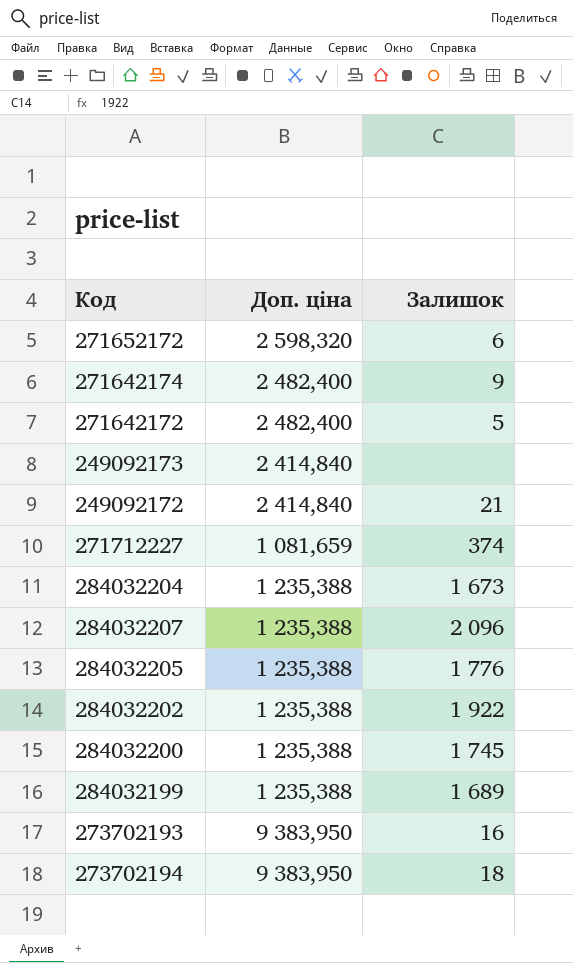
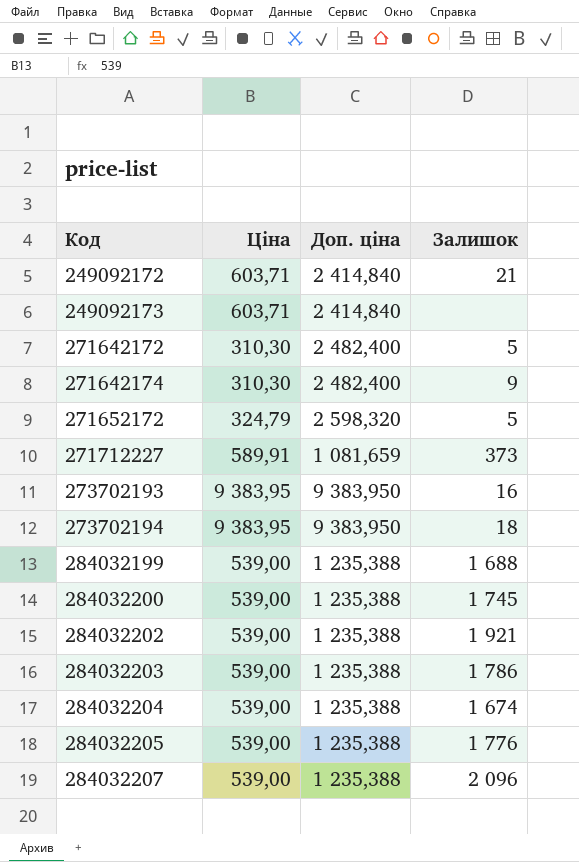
row order: none -> Код ascending
column Ціна | position: none -> 2
271652172 | Залишок: 6 -> 5
271712227 | Залишок: 374 -> 373
284032199 | Залишок: 1 689 -> 1 688
284032202 | Залишок: 1 922 -> 1 921
row 284032203: none -> 539,00 | 1 235,388 | 1 786
284032204 | Залишок: 1 673 -> 1 674

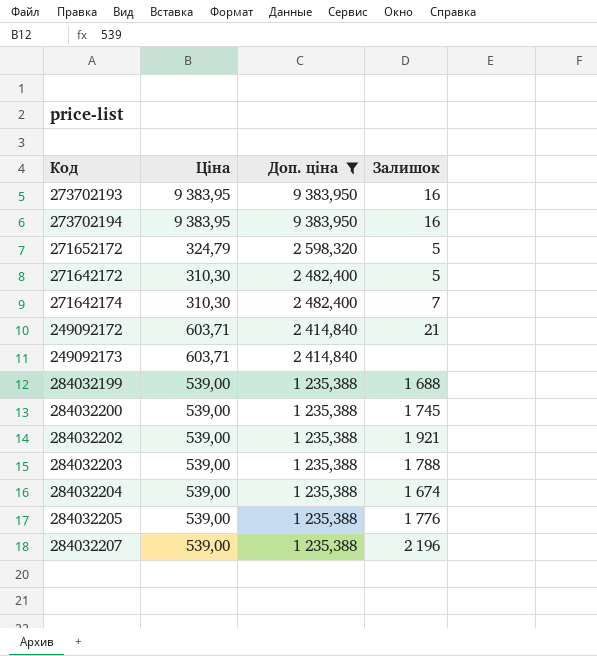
filter: none -> Доп. ціна != 1 081,659
row order: Код ascending -> Доп. ціна descending
273702194 | Залишок: 18 -> 16
271642174 | Залишок: 9 -> 7
284032203 | Залишок: 1 786 -> 1 788
284032207 | Залишок: 2 096 -> 2 196

